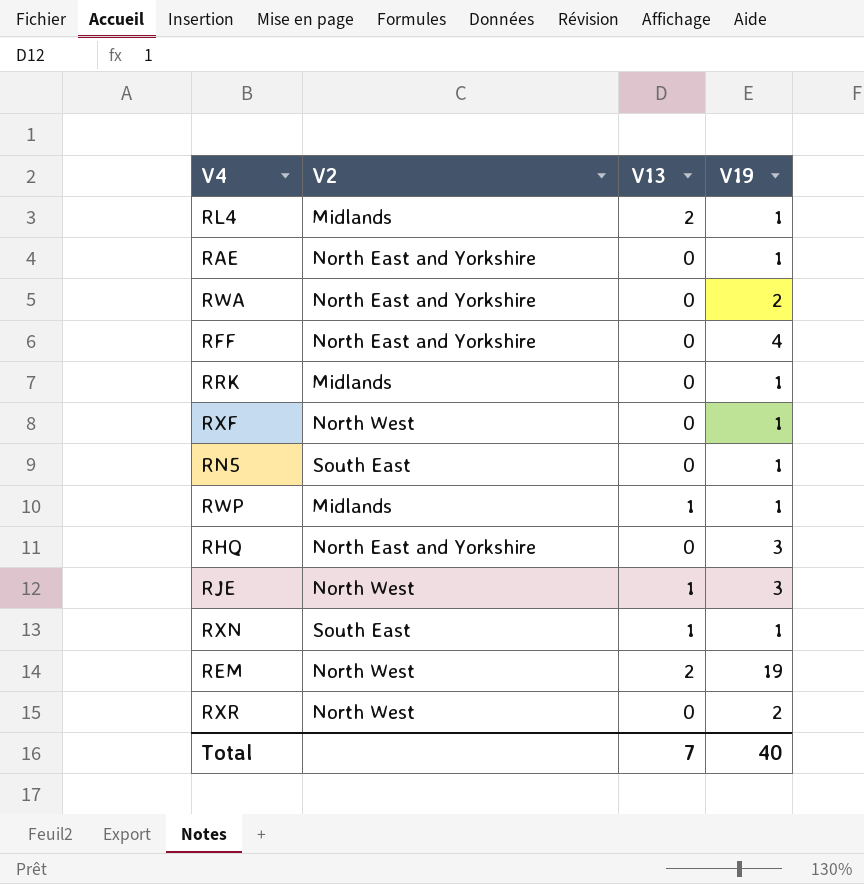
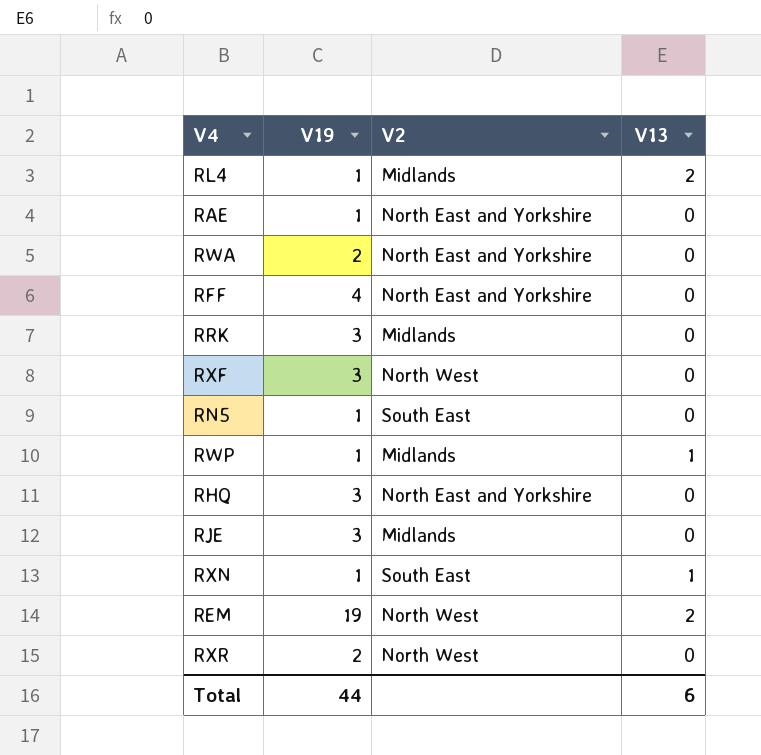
column V19 | position: 4 -> 2
RRK | V19: 1 -> 3
RXF | V19: 1 -> 3
RJE | V2: North West -> Midlands
RJE | V13: 1 -> 0
Total | V19: 40 -> 44
Total | V13: 7 -> 6

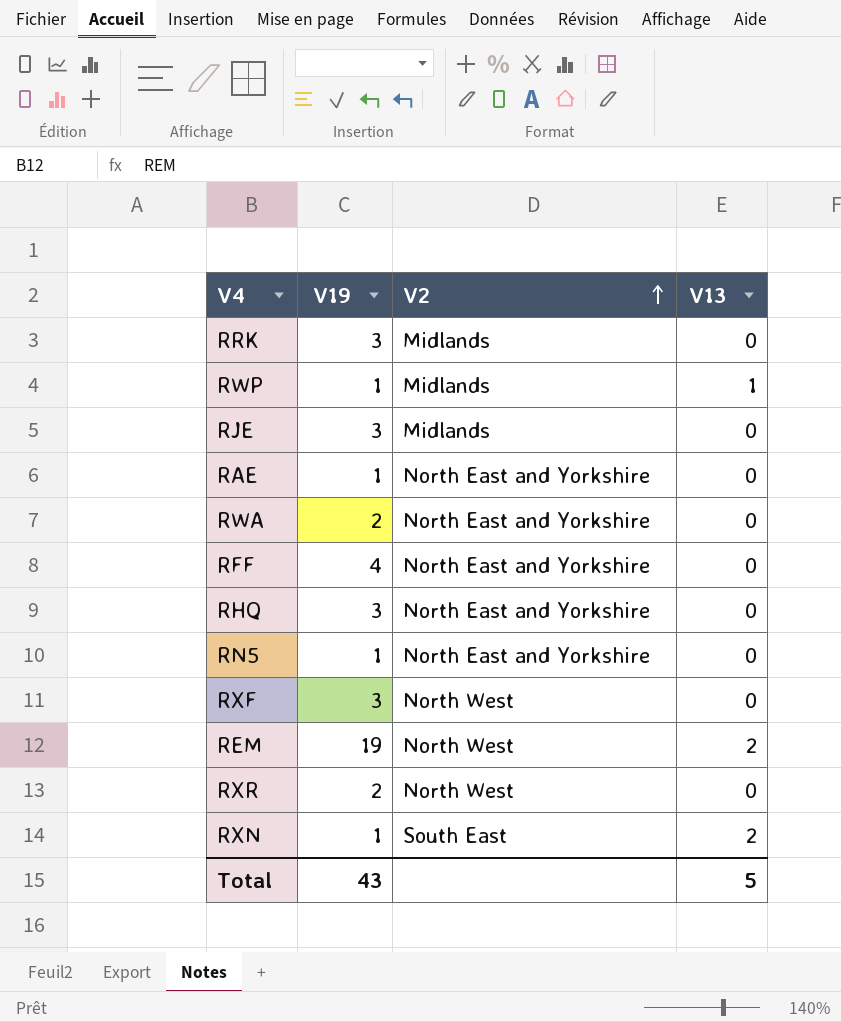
row order: none -> V2 ascending
row RL4: 1 | Midlands | 2 -> none
RN5 | V2: South East -> North East and Yorkshire
RXN | V13: 1 -> 2
Total | V19: 44 -> 43
Total | V13: 6 -> 5

